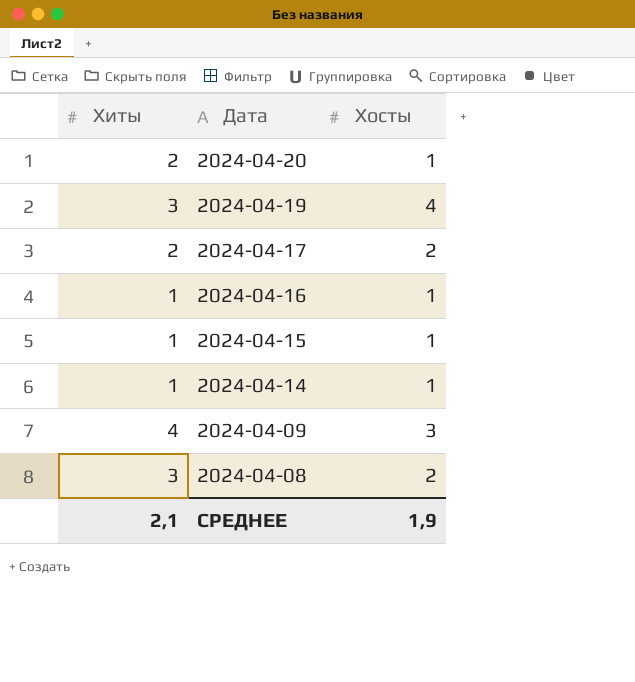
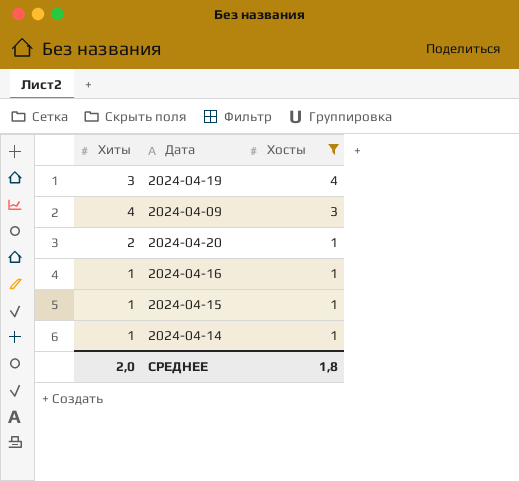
filter: none -> Хосты != 2
row order: Дата descending -> Хосты descending
СРЕДНЕЕ | Хиты: 2,1 -> 2,0
СРЕДНЕЕ | Хосты: 1,9 -> 1,8

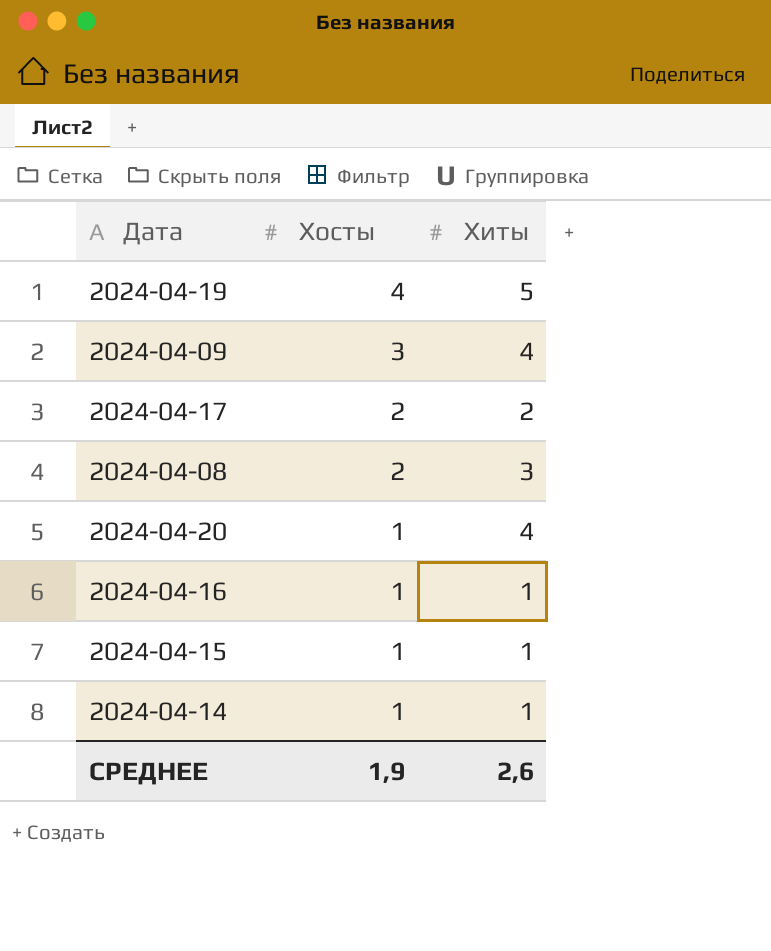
filter: Хосты != 2 -> none
column Хиты | position: 1 -> 3
2024-04-19 | Хиты: 3 -> 5
2024-04-20 | Хиты: 2 -> 4
СРЕДНЕЕ | Хосты: 1,8 -> 1,9
СРЕДНЕЕ | Хиты: 2,0 -> 2,6

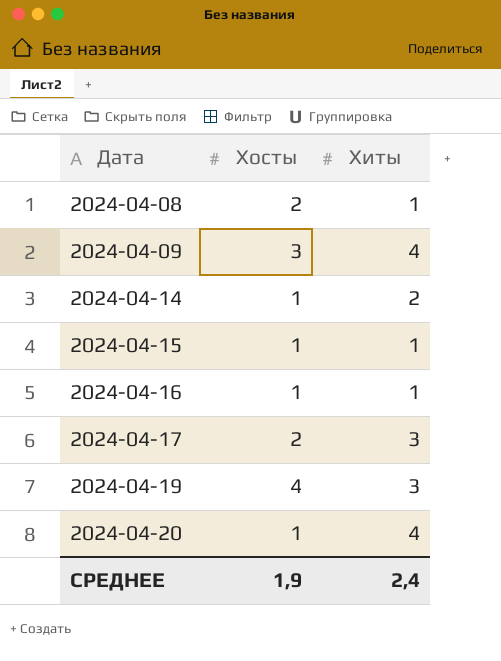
row order: Хосты descending -> Дата ascending
2024-04-08 | Хиты: 3 -> 1
2024-04-14 | Хиты: 1 -> 2
2024-04-17 | Хиты: 2 -> 3
2024-04-19 | Хиты: 5 -> 3
СРЕДНЕЕ | Хиты: 2,6 -> 2,4

